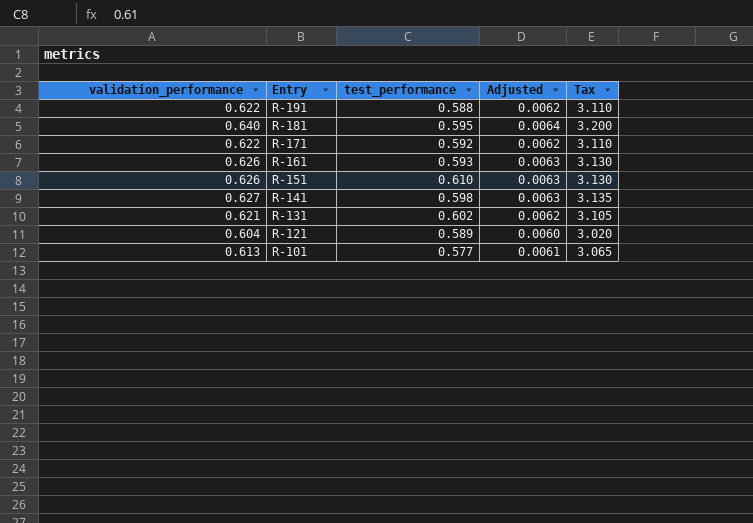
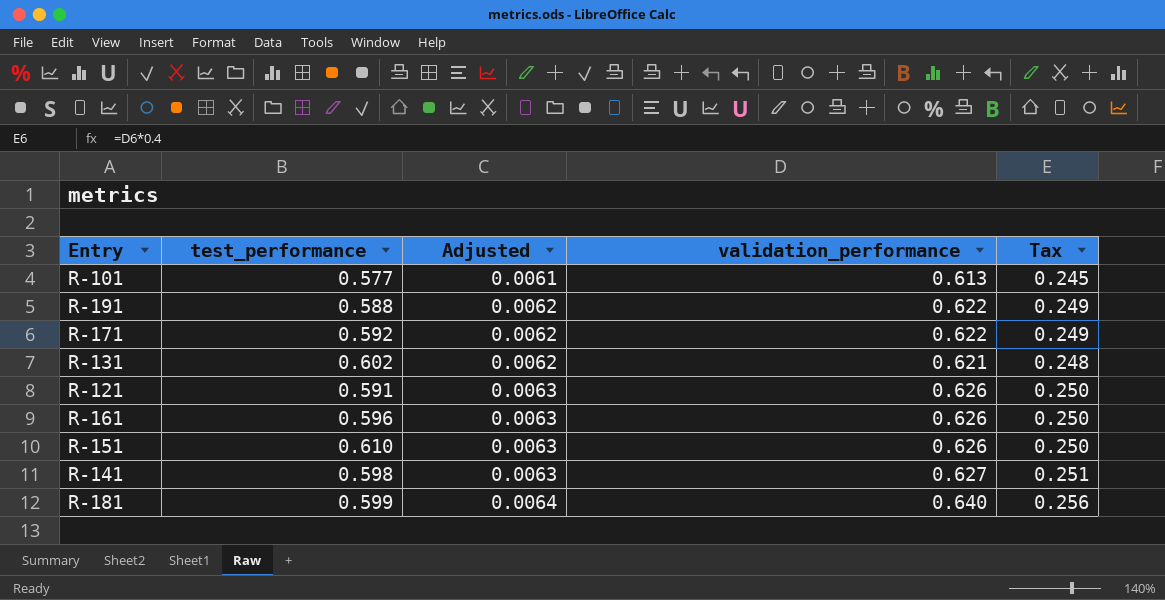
row order: Entry descending -> Adjusted ascending
column validation_performance | position: 1 -> 4
column Tax | formula: [validation_performance] * 5 -> [validation_performance] * 0.4
R-121 | test_performance: 0.589 -> 0.591
R-121 | Adjusted: 0.0060 -> 0.0063
R-121 | validation_performance: 0.604 -> 0.626
R-161 | test_performance: 0.593 -> 0.596
R-181 | test_performance: 0.595 -> 0.599

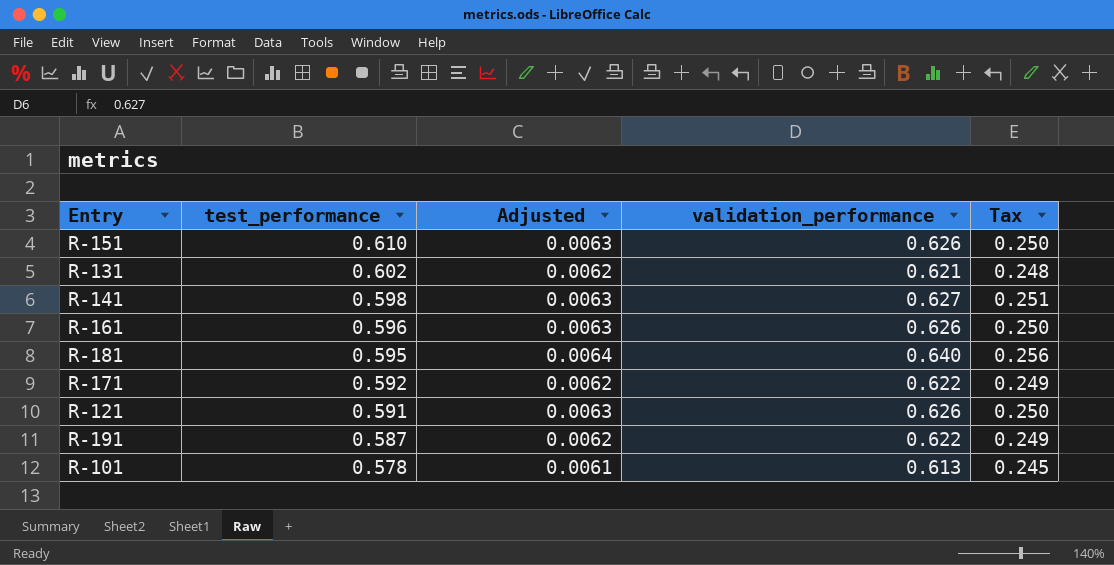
row order: Adjusted ascending -> test_performance descending
R-181 | test_performance: 0.599 -> 0.595
R-191 | test_performance: 0.588 -> 0.587
R-101 | test_performance: 0.577 -> 0.578

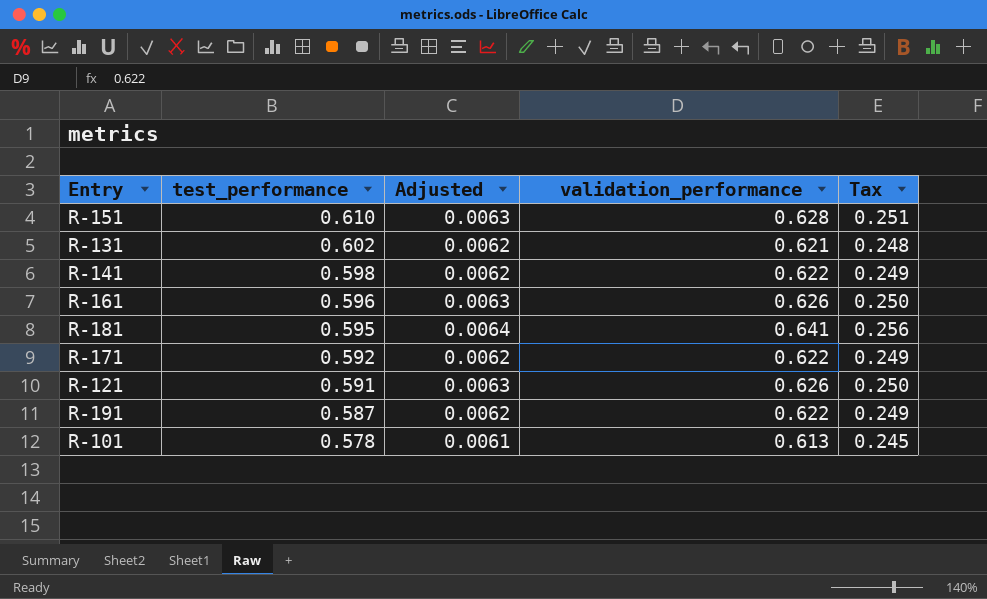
R-151 | validation_performance: 0.626 -> 0.628
R-151 | Tax: 0.250 -> 0.251
R-141 | Adjusted: 0.0063 -> 0.0062
R-141 | validation_performance: 0.627 -> 0.622
R-141 | Tax: 0.251 -> 0.249
R-181 | validation_performance: 0.640 -> 0.641

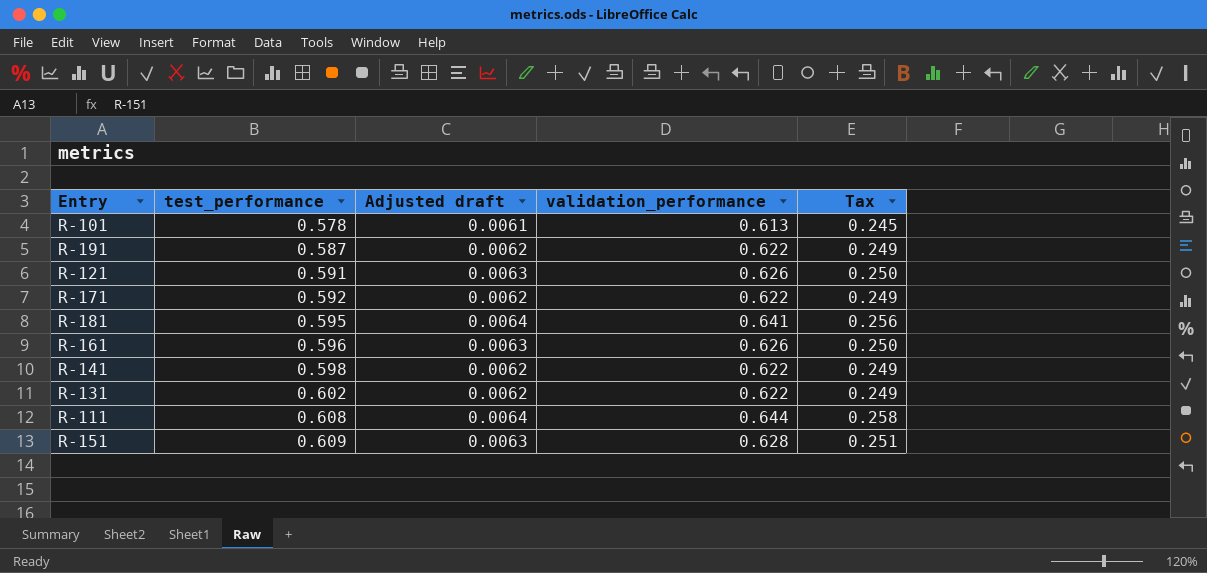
row order: test_performance descending -> test_performance ascending
column name: Adjusted -> Adjusted draft
R-131 | validation_performance: 0.621 -> 0.622
R-131 | Tax: 0.248 -> 0.249
row R-111: none -> 0.608 | 0.0064 | 0.644 | 0.258
R-151 | test_performance: 0.610 -> 0.609

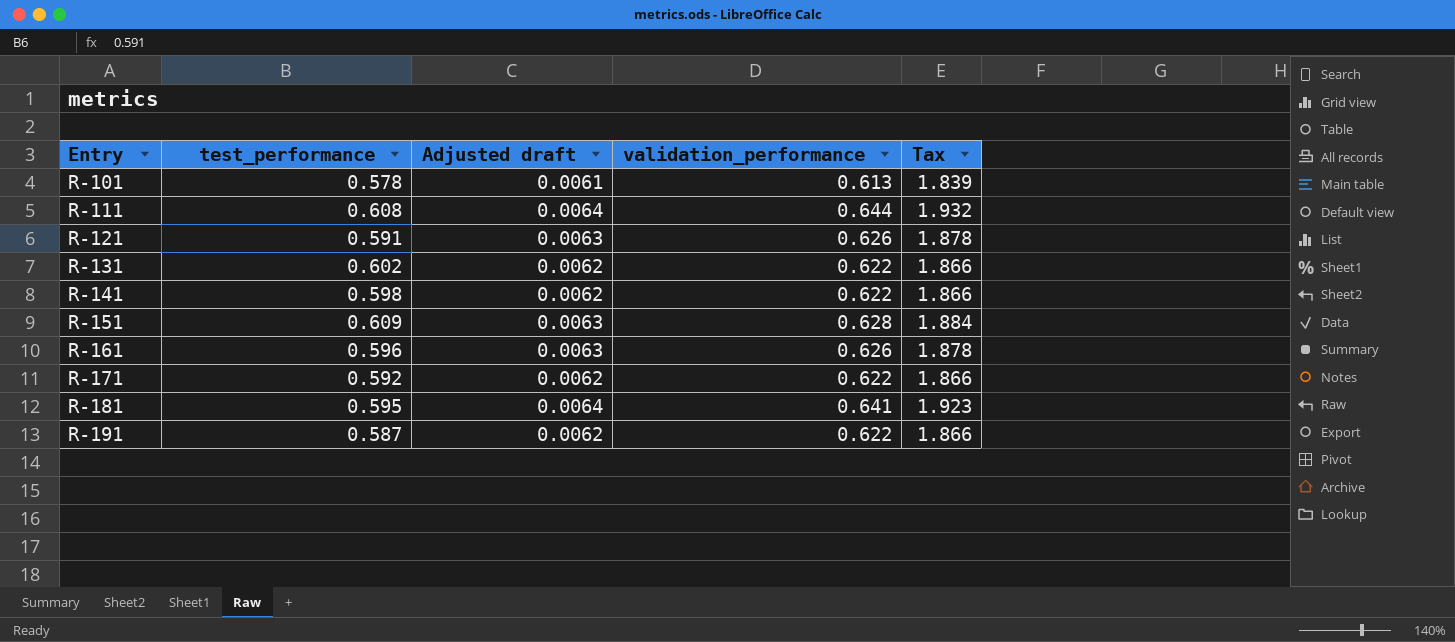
row order: test_performance ascending -> Entry ascending
column Tax | formula: [validation_performance] * 0.4 -> [validation_performance] * 3

